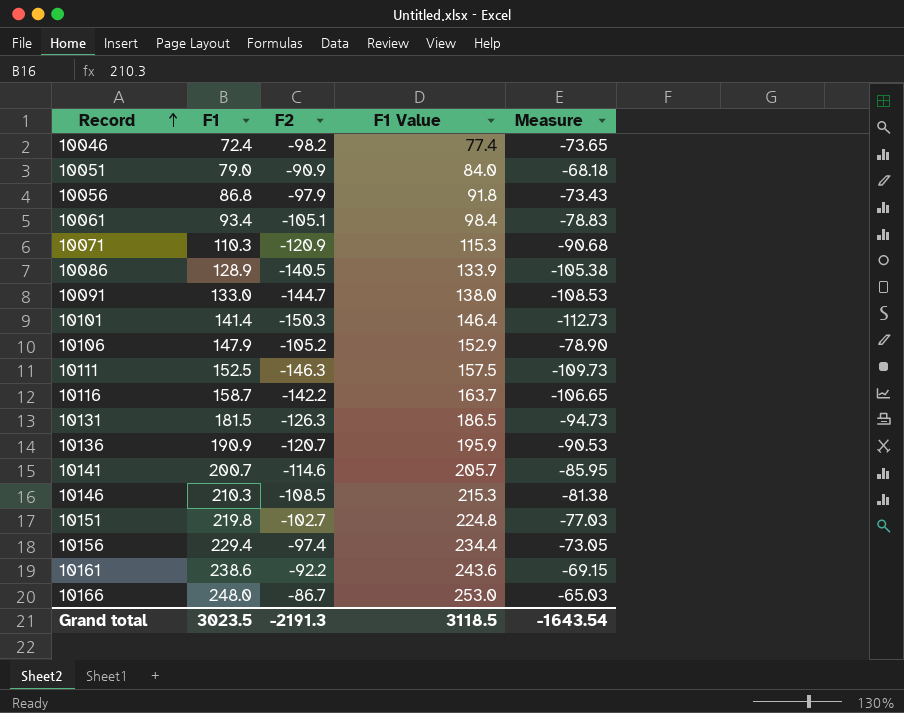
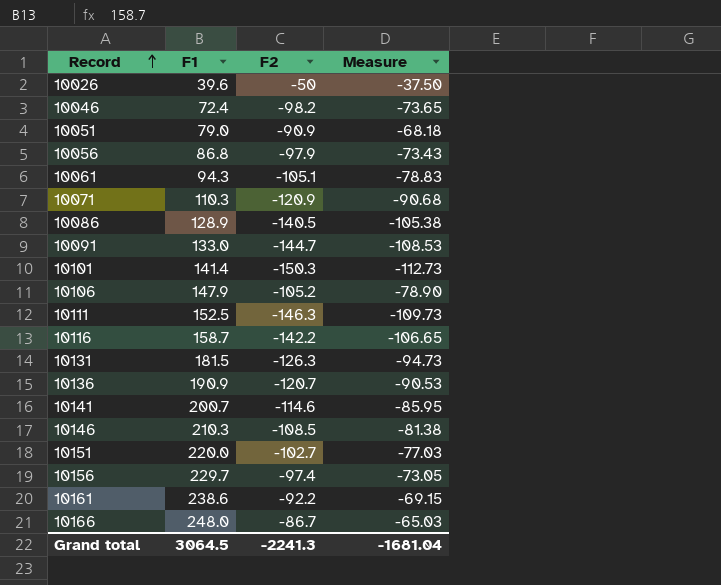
column F1 Value | formula: [F1] + 5 -> none
row 10026: none -> 39.6 | -50 | -37.50
10061 | F1: 93.4 -> 94.3
10151 | F1: 219.8 -> 220.0
10156 | F1: 229.4 -> 229.7
Grand total | F1: 3023.5 -> 3064.5
Grand total | F2: -2191.3 -> -2241.3
Grand total | Measure: -1643.54 -> -1681.04

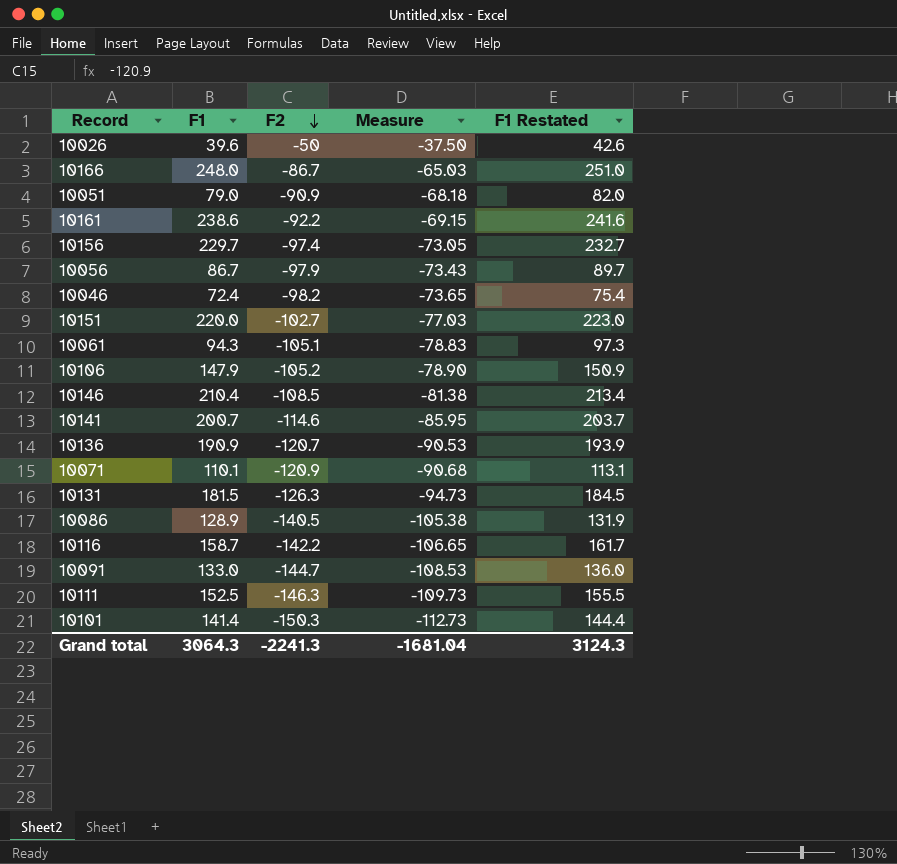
row order: Record ascending -> F2 descending
column F1 Restated | formula: none -> [F1] + 3
10056 | F1: 86.8 -> 86.7
10146 | F1: 210.3 -> 210.4
10071 | F1: 110.3 -> 110.1
Grand total | F1: 3064.5 -> 3064.3

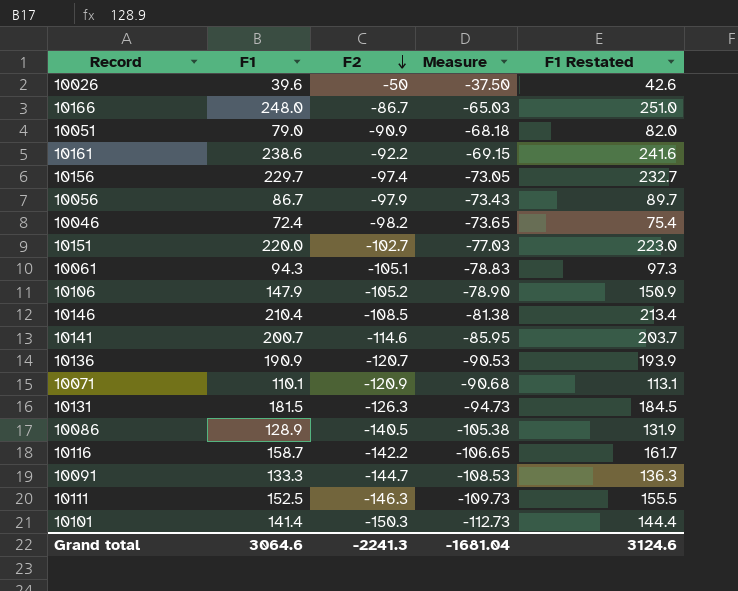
10091 | F1: 133.0 -> 133.3
10091 | F1 Restated: 136.0 -> 136.3
Grand total | F1: 3064.3 -> 3064.6
Grand total | F1 Restated: 3124.3 -> 3124.6

